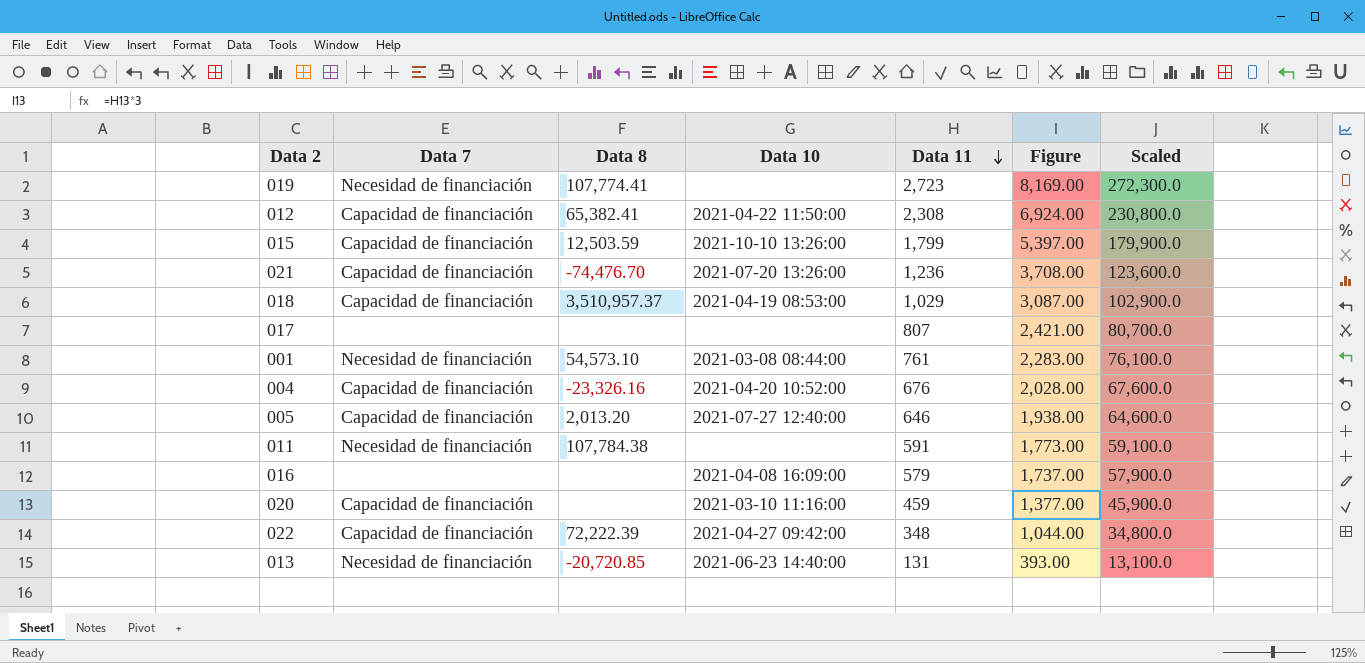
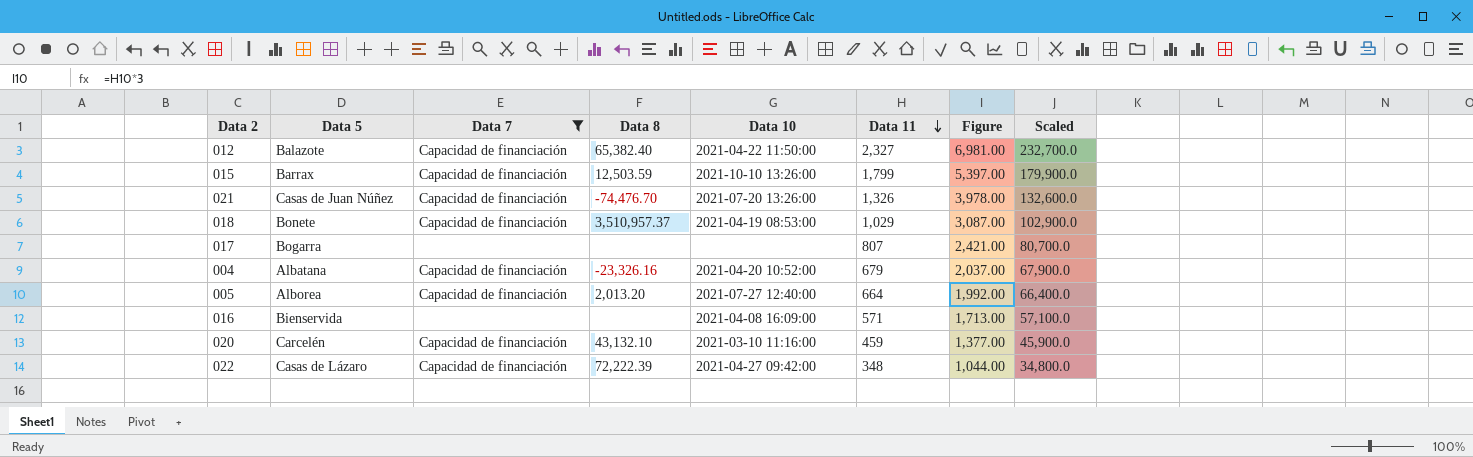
filter: none -> Data 7 != Necesidad de financiación
column Data 5 | position: none -> 2
012 | Data 8: 65,382.41 -> 65,382.40
012 | Data 11: 2,308 -> 2,327
012 | Figure: 6,924.00 -> 6,981.00
012 | Scaled: 230,800.0 -> 232,700.0
021 | Data 11: 1,236 -> 1,326
021 | Figure: 3,708.00 -> 3,978.00
021 | Scaled: 123,600.0 -> 132,600.0
004 | Data 11: 676 -> 679
004 | Figure: 2,028.00 -> 2,037.00
004 | Scaled: 67,600.0 -> 67,900.0
005 | Data 11: 646 -> 664
005 | Figure: 1,938.00 -> 1,992.00
005 | Scaled: 64,600.0 -> 66,400.0
016 | Data 11: 579 -> 571
016 | Figure: 1,737.00 -> 1,713.00
016 | Scaled: 57,900.0 -> 57,100.0
020 | Data 8: none -> 43,132.10

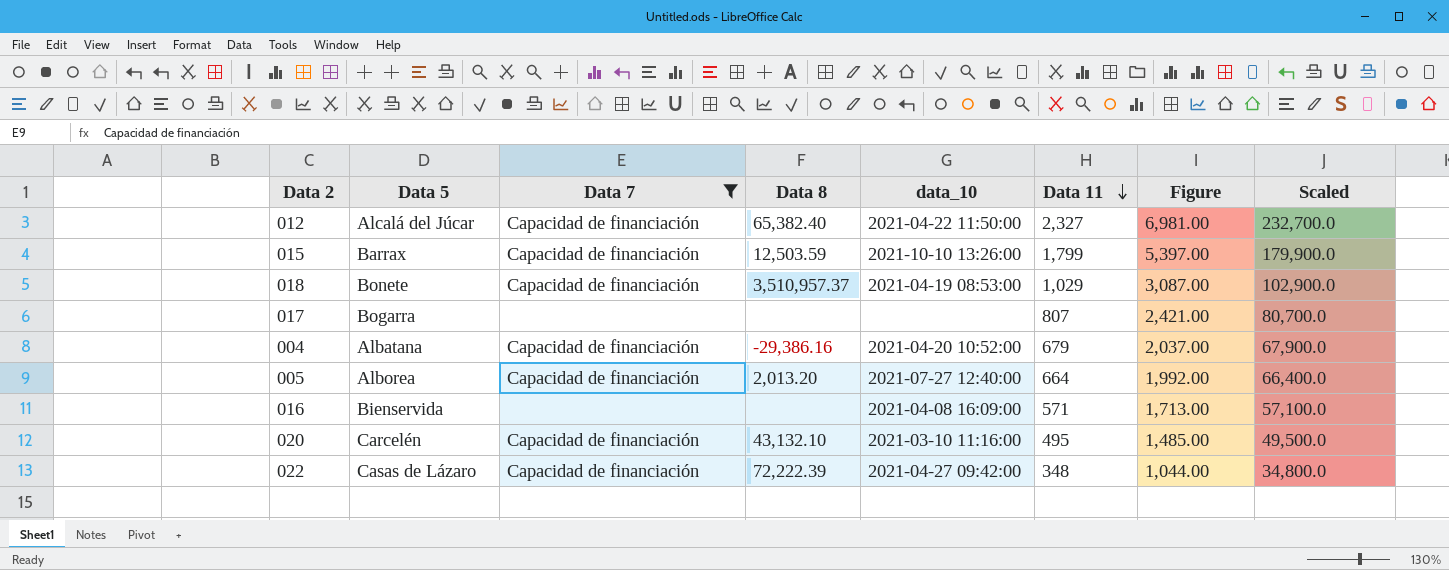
column name: Data 10 -> data_10
row 021: Casas de Juan Núñez | Capacidad de financiación | -74,476.70 | 2021-07-20 13:26:00 | 1,326 | 3,978.00 | 132,600.0 -> none
012 | Data 5: Balazote -> Alcalá del Júcar
004 | Data 8: -23,326.16 -> -29,386.16
020 | Data 11: 459 -> 495
020 | Figure: 1,377.00 -> 1,485.00
020 | Scaled: 45,900.0 -> 49,500.0

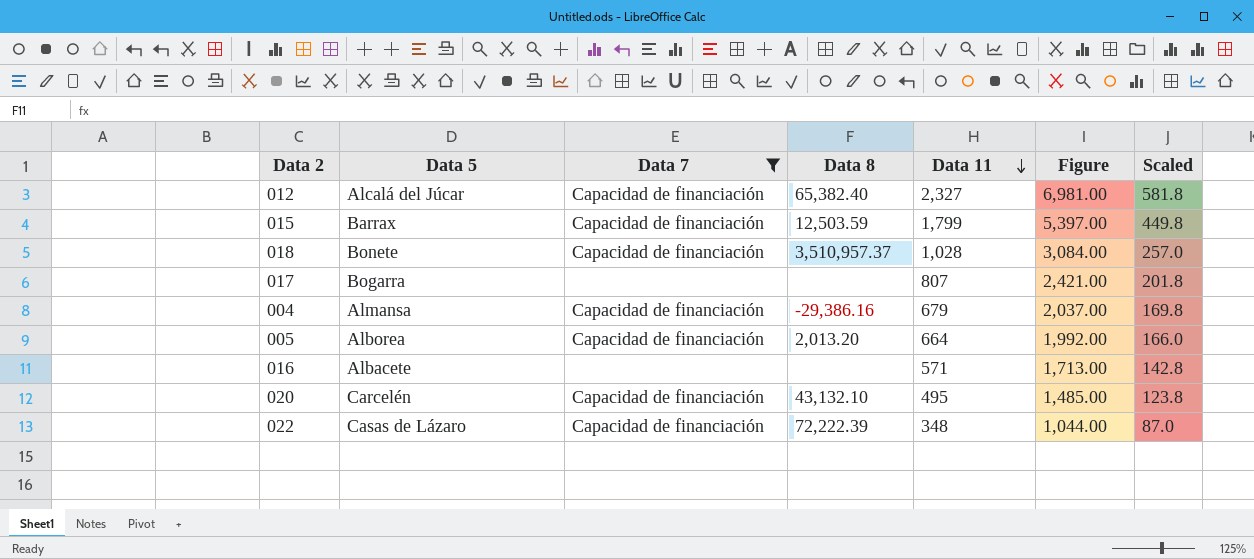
column data_10 | position: 5 -> none
column Scaled | formula: [Data 11] * 100 -> [Data 11] * 0.25
018 | Data 11: 1,029 -> 1,028
018 | Figure: 3,087.00 -> 3,084.00
004 | Data 5: Albatana -> Almansa
016 | Data 5: Bienservida -> Albacete

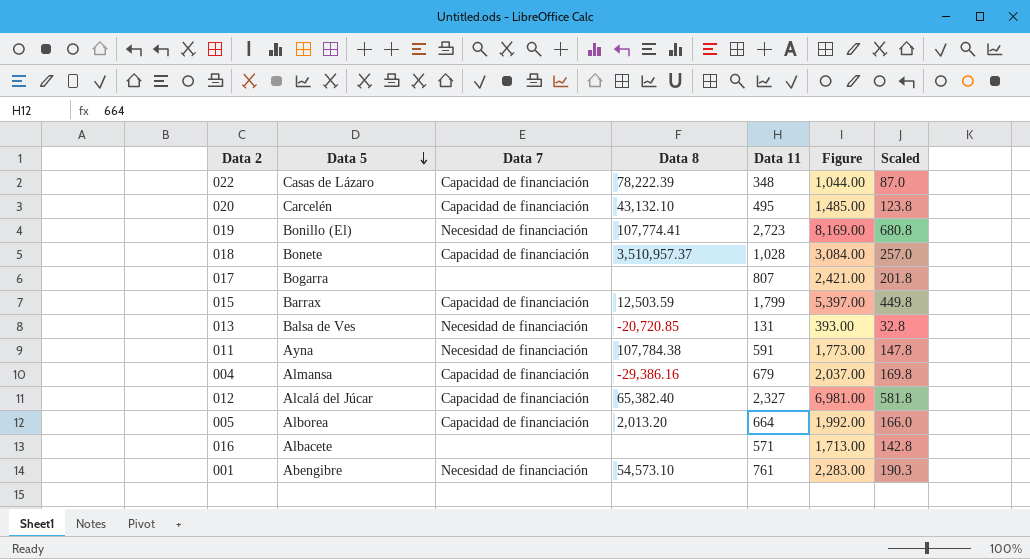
filter: Data 7 != Necesidad de financiación -> none
row order: Data 11 descending -> Data 5 descending
022 | Data 8: 72,222.39 -> 78,222.39

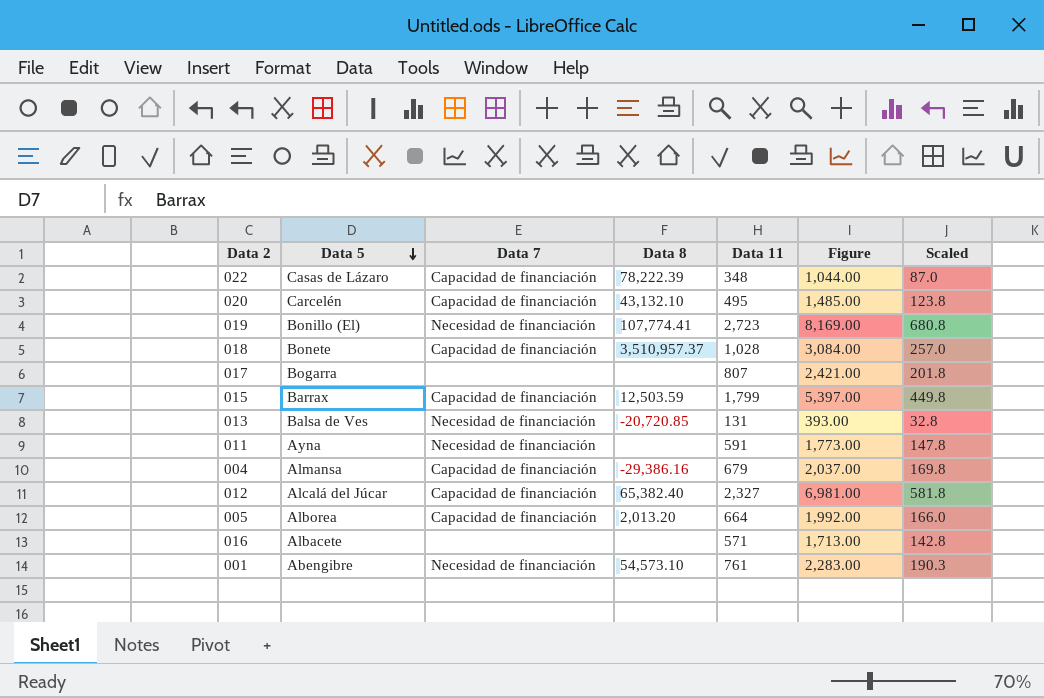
011 | Data 8: 107,784.38 -> none

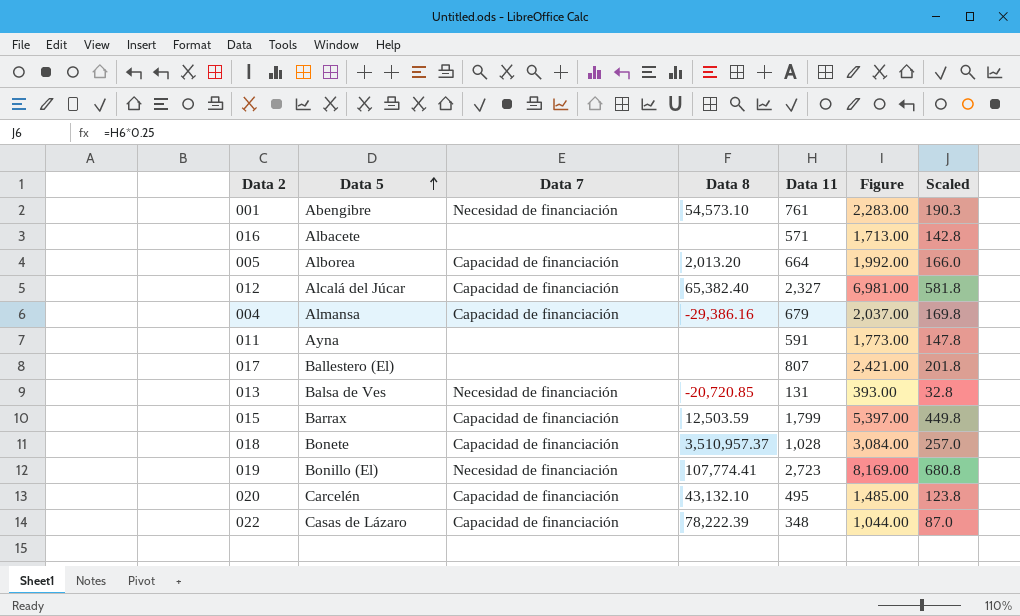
row order: Data 5 descending -> Data 5 ascending
011 | Data 7: Necesidad de financiación -> none
017 | Data 5: Bogarra -> Ballestero (El)

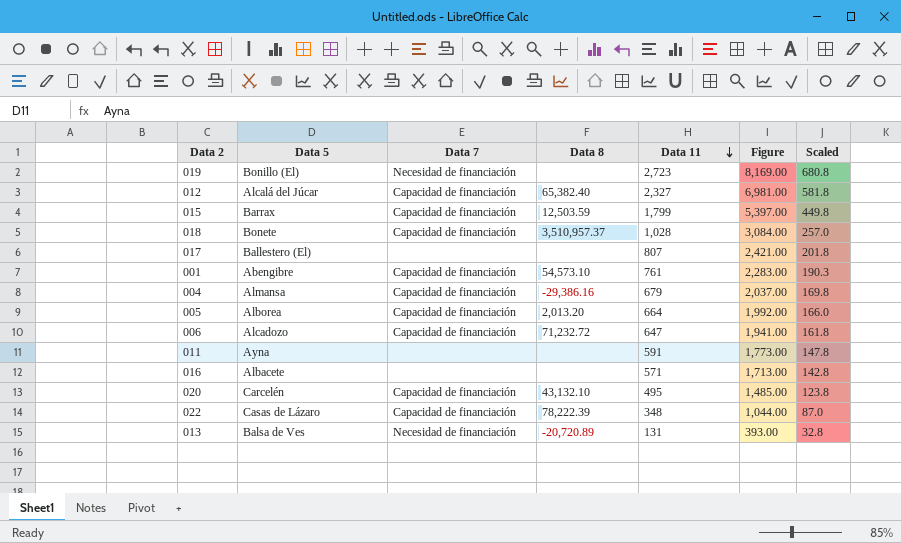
row order: Data 5 ascending -> Data 11 descending
019 | Data 8: 107,774.41 -> none
001 | Data 7: Necesidad de financiación -> Capacidad de financiación
row 006: none -> Alcadozo | Capacidad de financiación | 71,232.72 | 647 | 1,941.00 | 161.8
013 | Data 8: -20,720.85 -> -20,720.89

